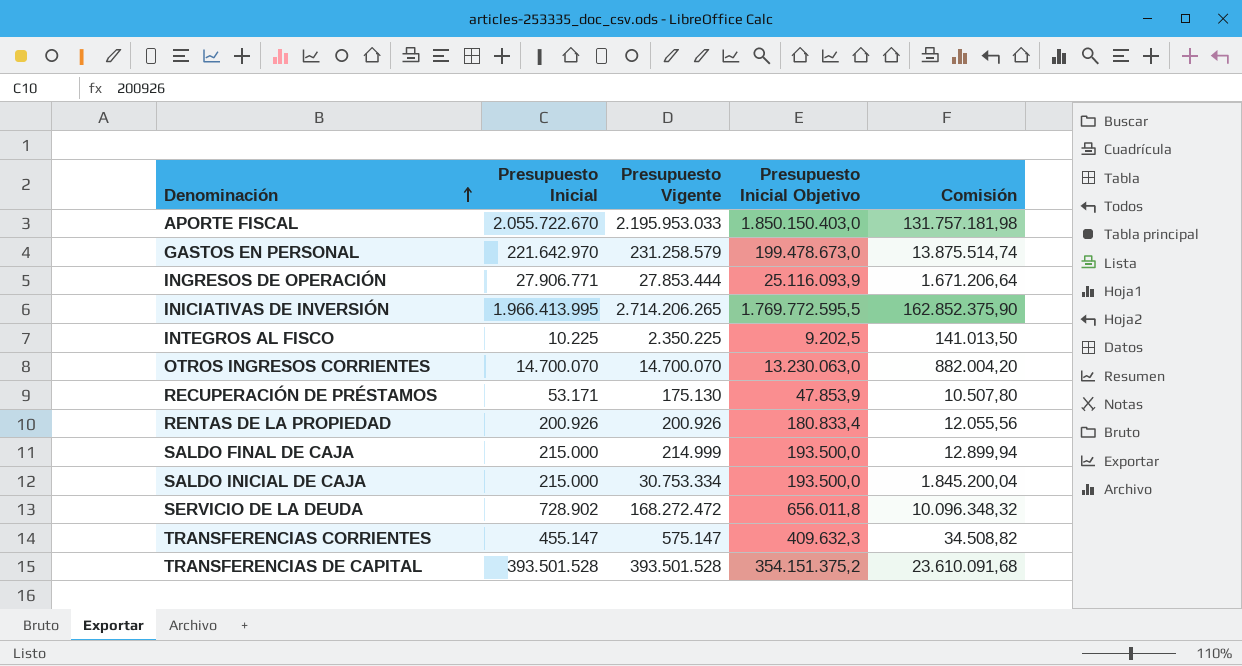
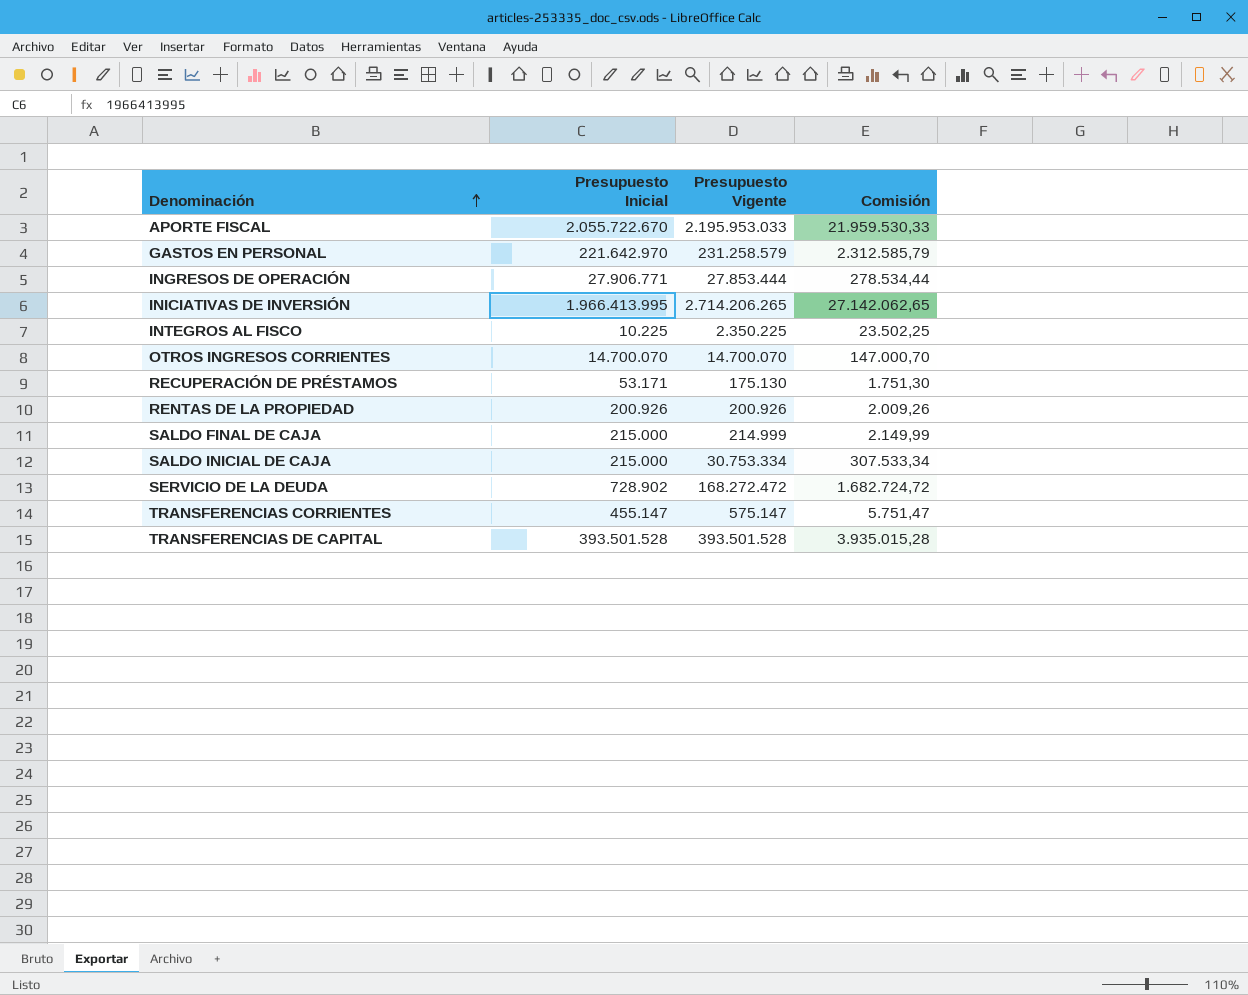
column Presupuesto Inicial Objetivo | formula: [Presupuesto Inicial] * 0,9 -> none
column Comisión | formula: [Presupuesto Vigente] * 0,06 -> [Presupuesto Vigente] * 0,01

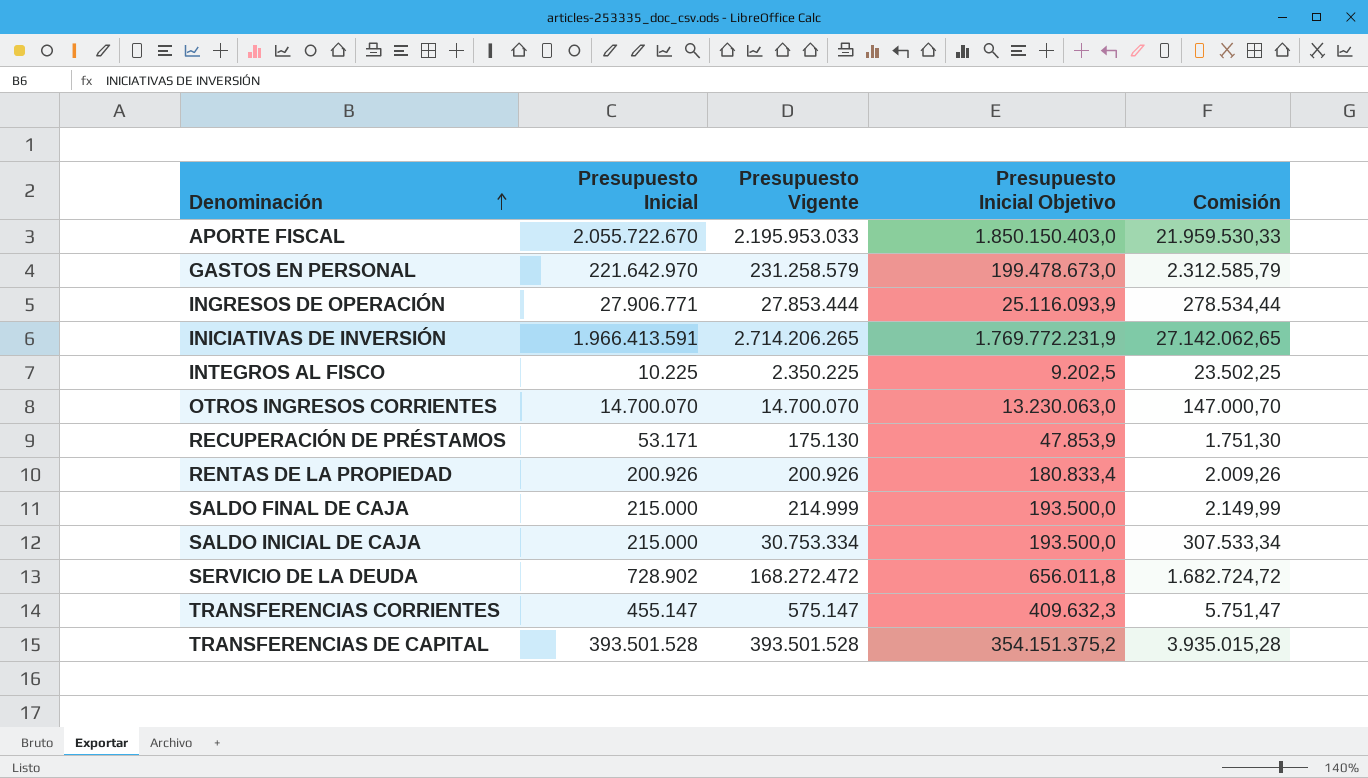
column Presupuesto Inicial Objetivo | formula: none -> [Presupuesto Inicial] * 0,9
INICIATIVAS DE INVERSIÓN | Presupuesto Inicial: 1.966.413.995 -> 1.966.413.591

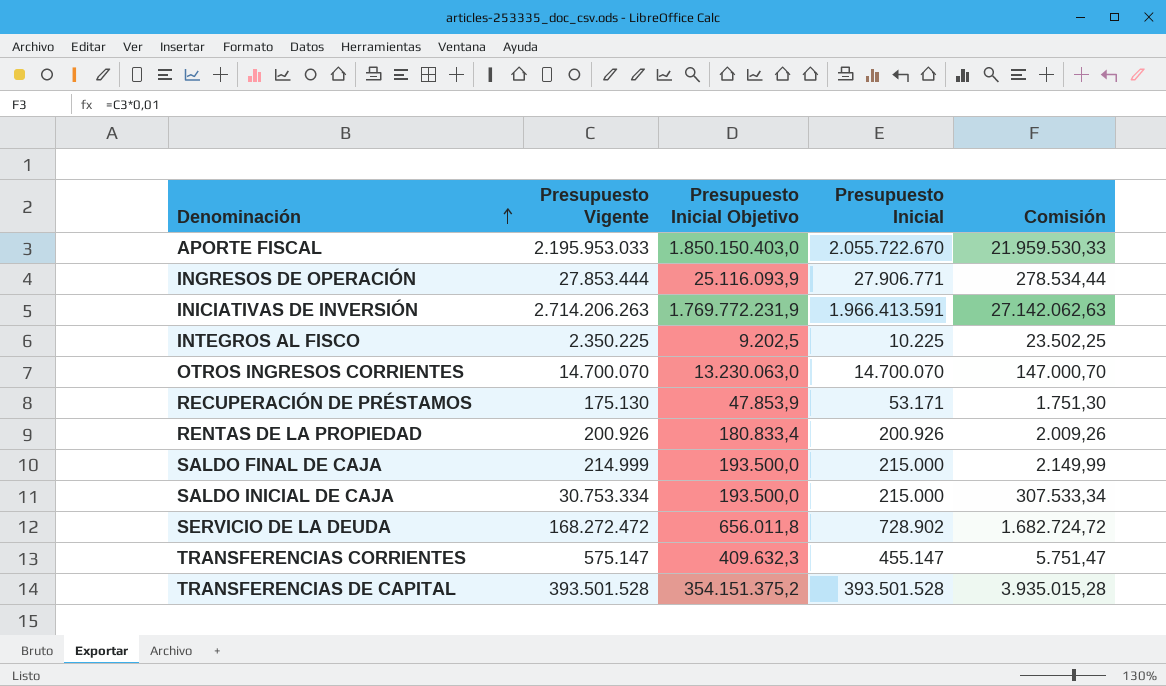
column Presupuesto Inicial | position: 2 -> 4
row GASTOS EN PERSONAL: 221.642.970 | 231.258.579 | 199.478.673,0 | 2.312.585,79 -> none
INICIATIVAS DE INVERSIÓN | Presupuesto Vigente: 2.714.206.265 -> 2.714.206.263
INICIATIVAS DE INVERSIÓN | Comisión: 27.142.062,65 -> 27.142.062,63

